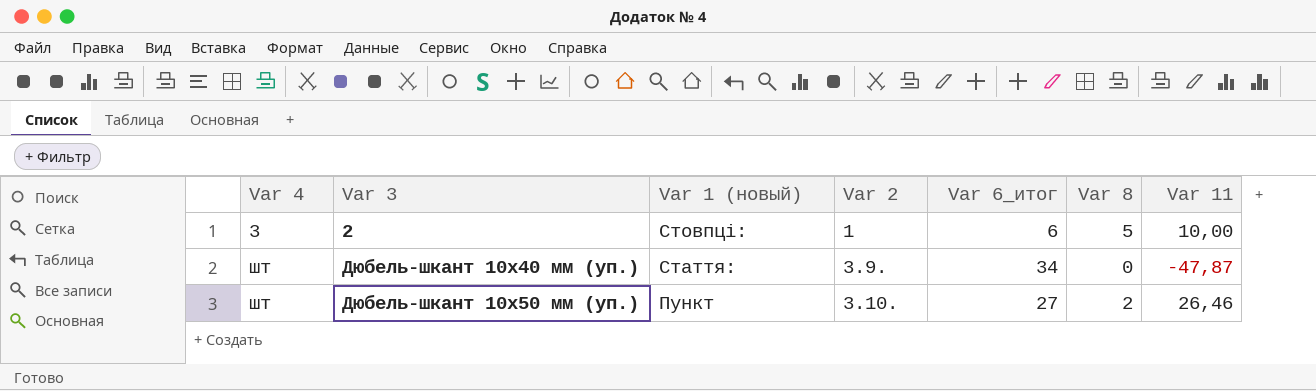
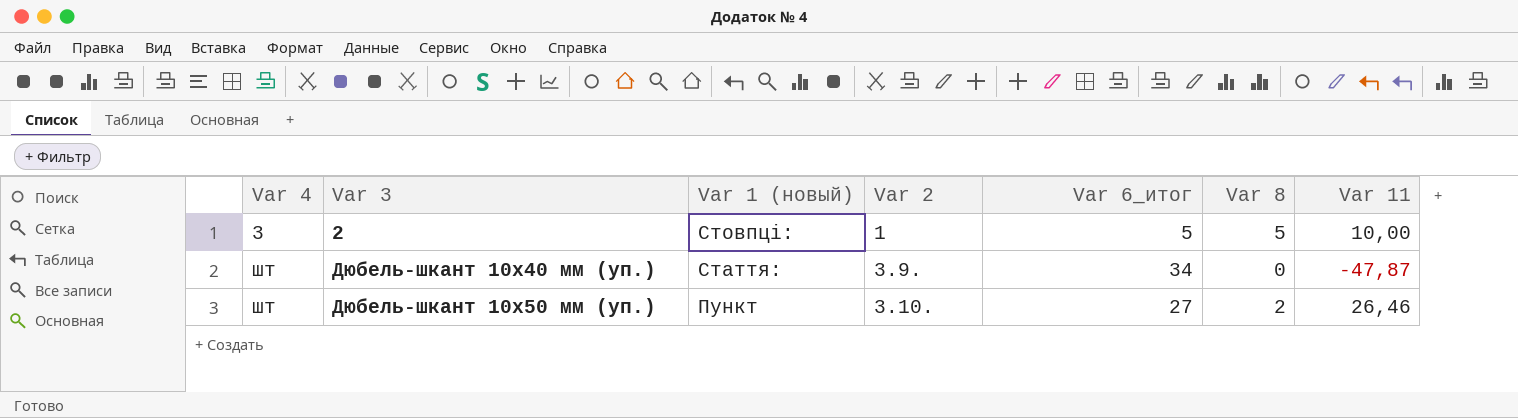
2 | Var 6_итог: 6 -> 5

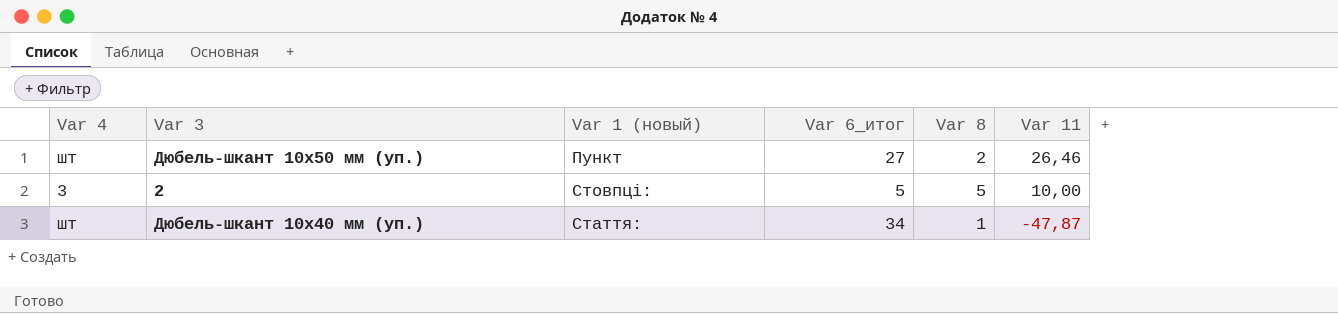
row order: Var 4 ascending -> Var 11 descending
column Var 2 | position: 4 -> none
Дюбель-шкант 10х40 мм (уп.) | Var 8: 0 -> 1

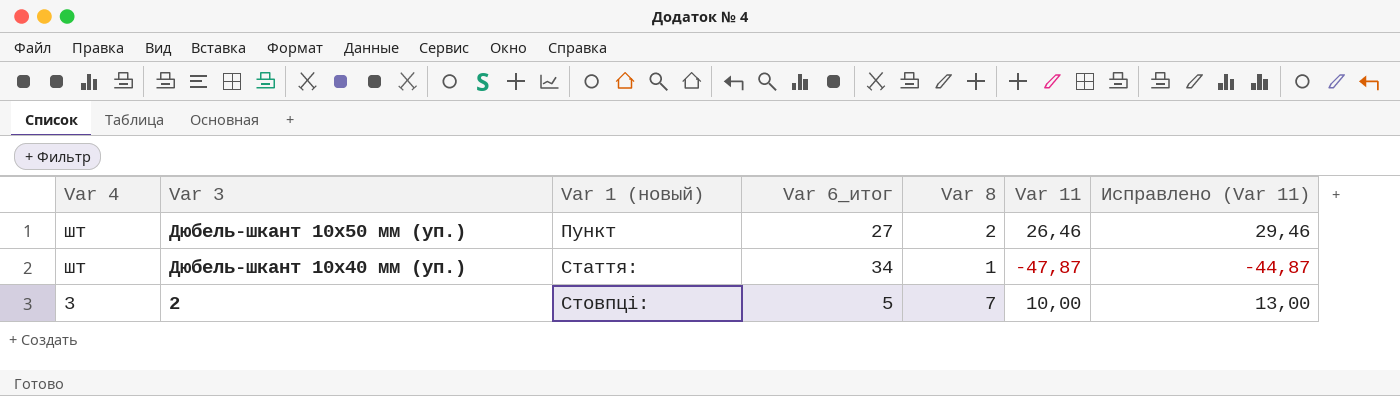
row order: Var 11 descending -> Var 4 descending
column Исправлено (Var 11) | formula: none -> [Var 11] + 3
2 | Var 8: 5 -> 7

